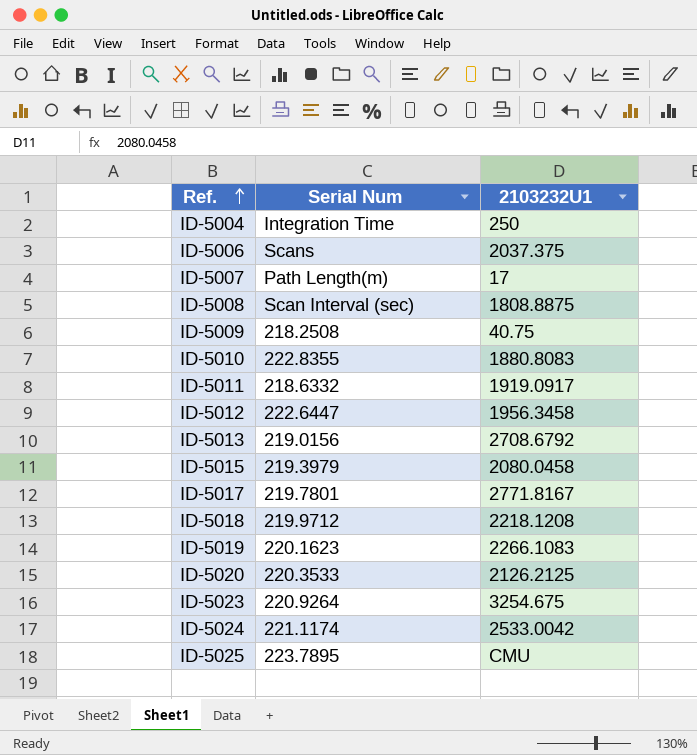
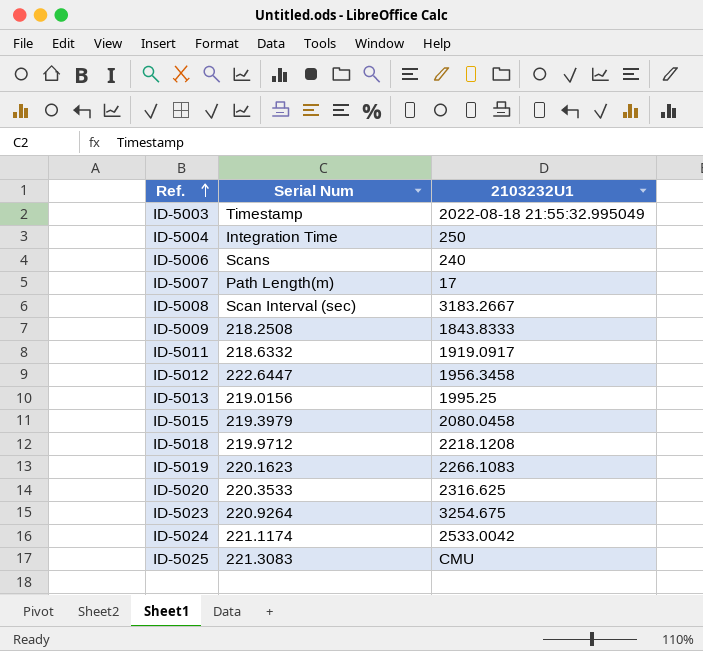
row ID-5010: 222.8355 | 1880.8083 -> none
row ID-5017: 219.7801 | 2771.8167 -> none
row ID-5003: none -> Timestamp | 2022-08-18 21:55:32.995049
ID-5006 | 2103232U1: 2037.375 -> 240
ID-5008 | 2103232U1: 1808.8875 -> 3183.2667
ID-5009 | 2103232U1: 40.75 -> 1843.8333
ID-5013 | 2103232U1: 2708.6792 -> 1995.25
ID-5020 | 2103232U1: 2126.2125 -> 2316.625
ID-5025 | Serial Num: 223.7895 -> 221.3083

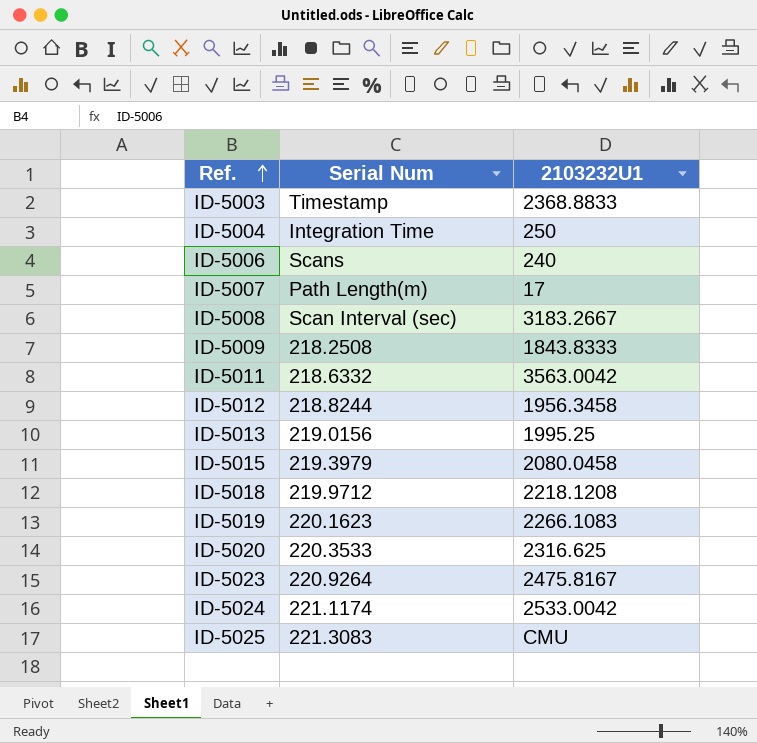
ID-5003 | 2103232U1: 2022-08-18 21:55:32.995049 -> 2368.8833
ID-5011 | 2103232U1: 1919.0917 -> 3563.0042
ID-5012 | Serial Num: 222.6447 -> 218.8244
ID-5023 | 2103232U1: 3254.675 -> 2475.8167

